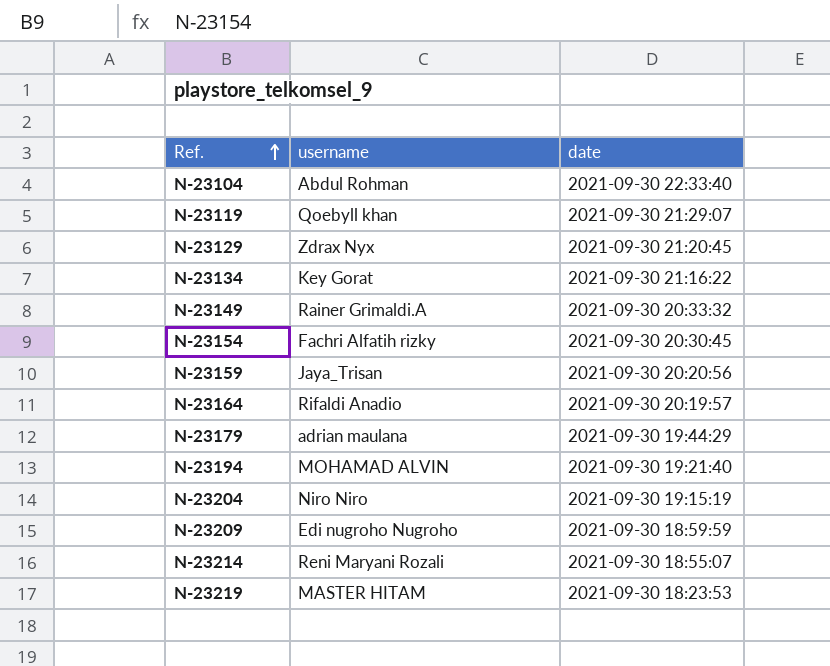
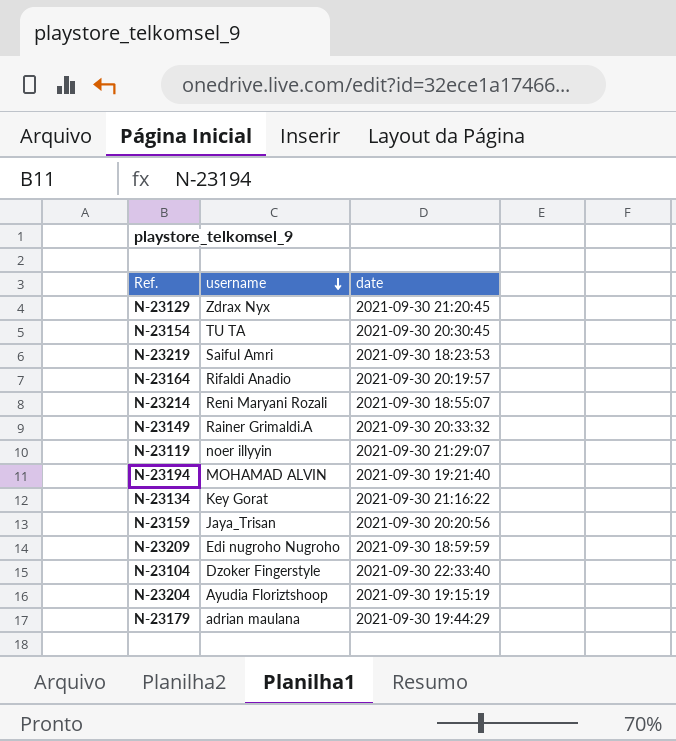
row order: Ref. ascending -> username descending
N-23154 | username: Fachri Alfatih rizky -> TU TA
N-23219 | username: MASTER HITAM -> Saiful Amri
N-23119 | username: Qoebyll khan -> noer illyyin
N-23104 | username: Abdul Rohman -> Dzoker Fingerstyle
N-23204 | username: Niro Niro -> Ayudia Floriztshoop

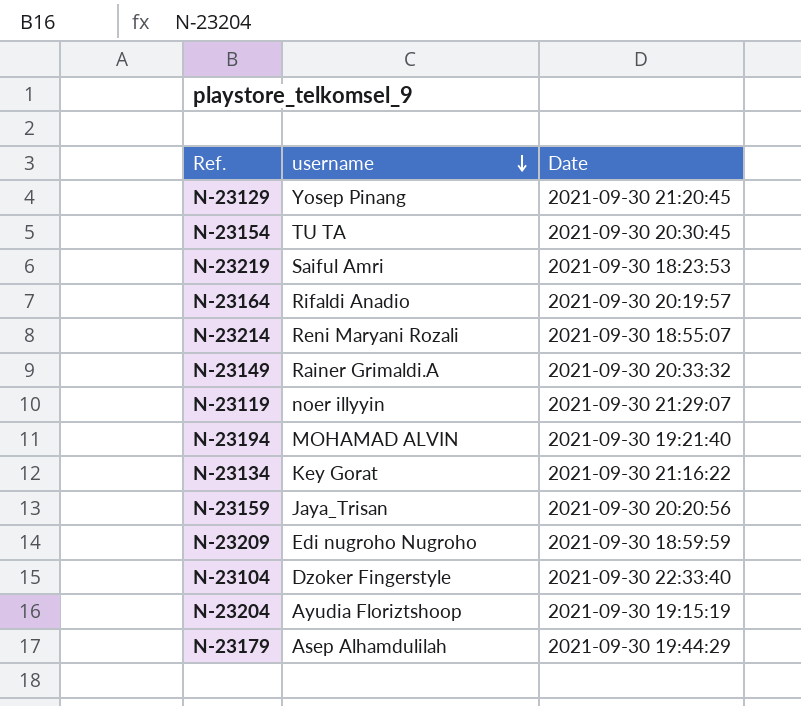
column name: date -> Date
N-23129 | username: Zdrax Nyx -> Yosep Pinang
N-23179 | username: adrian maulana -> Asep Alhamdulilah

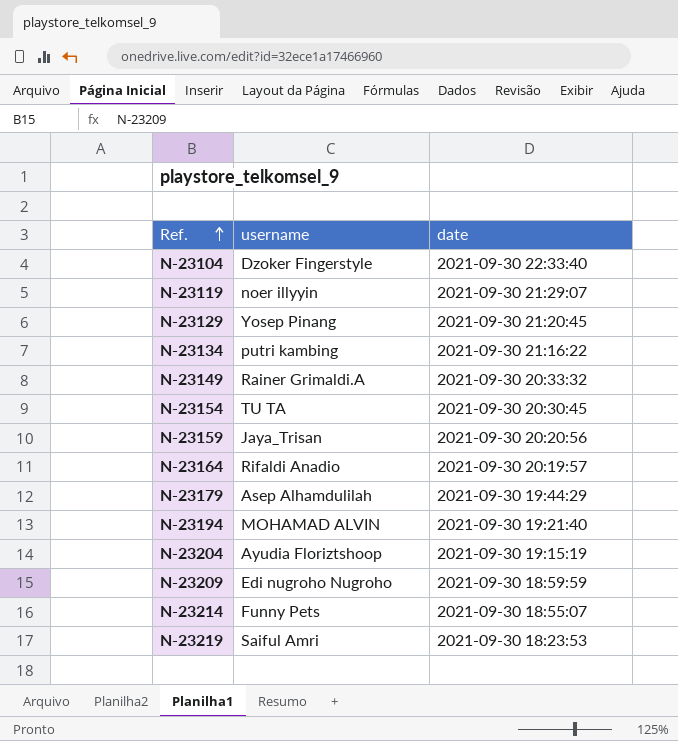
row order: username descending -> Ref. ascending
column name: Date -> date
N-23134 | username: Key Gorat -> putri kambing
N-23214 | username: Reni Maryani Rozali -> Funny Pets

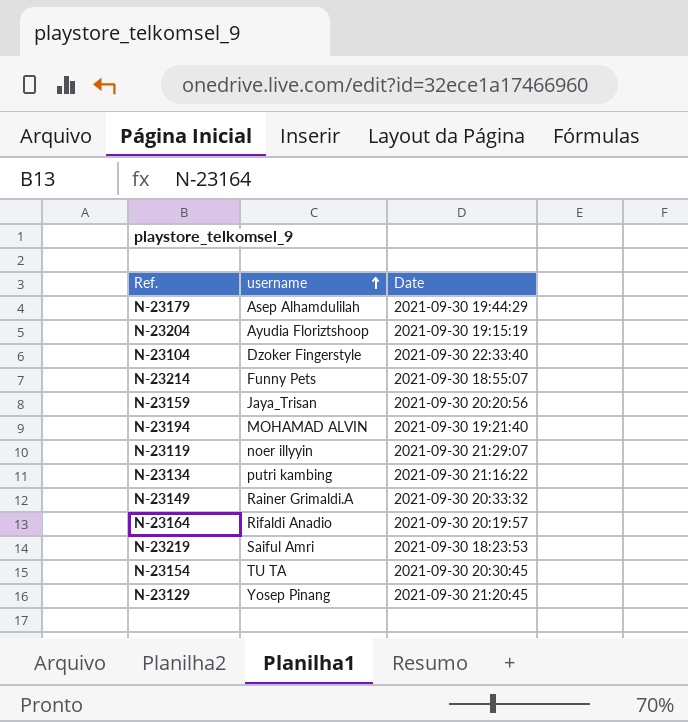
row order: Ref. ascending -> username ascending
column name: date -> Date
row N-23209: Edi nugroho Nugroho | 2021-09-30 18:59:59 -> none

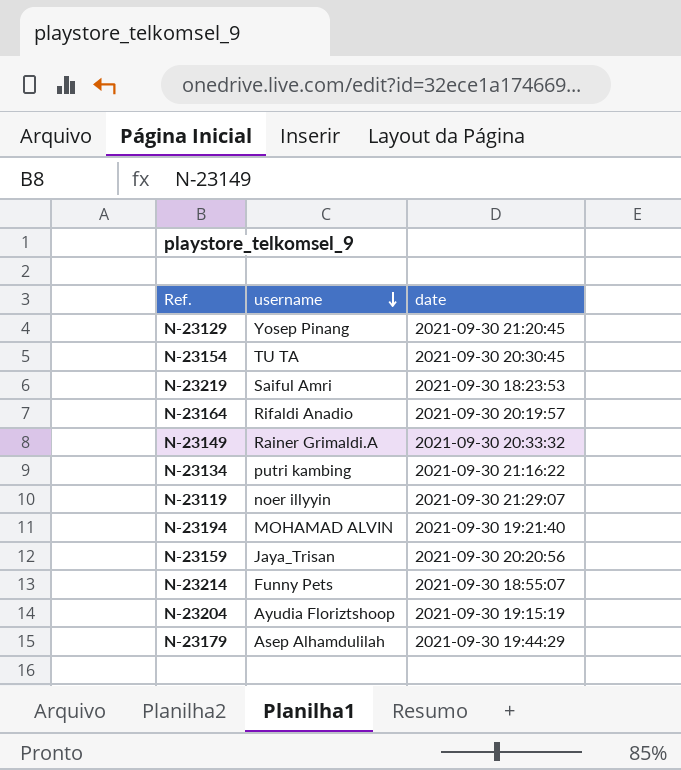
row order: username ascending -> username descending
column name: Date -> date
row N-23104: Dzoker Fingerstyle | 2021-09-30 22:33:40 -> none

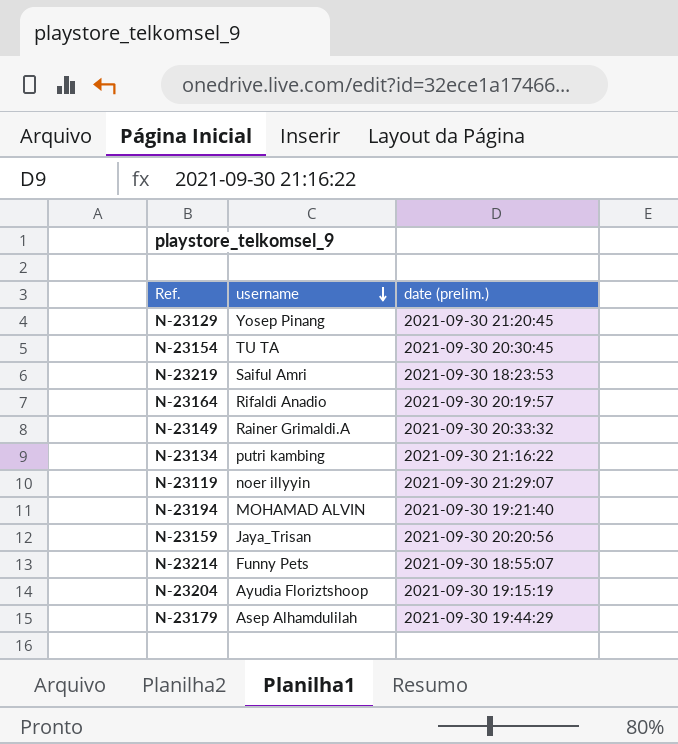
column name: date -> date (prelim.)

